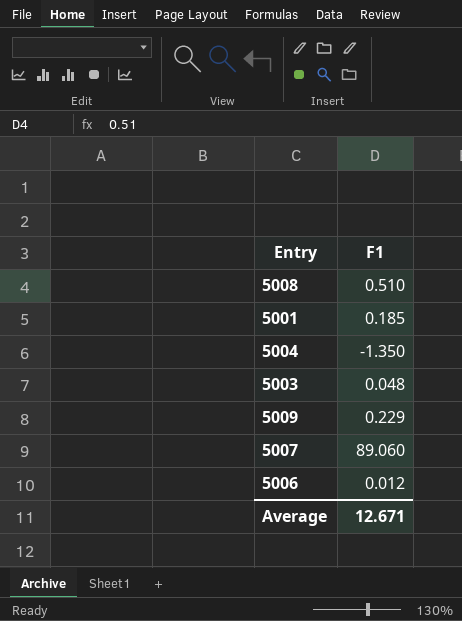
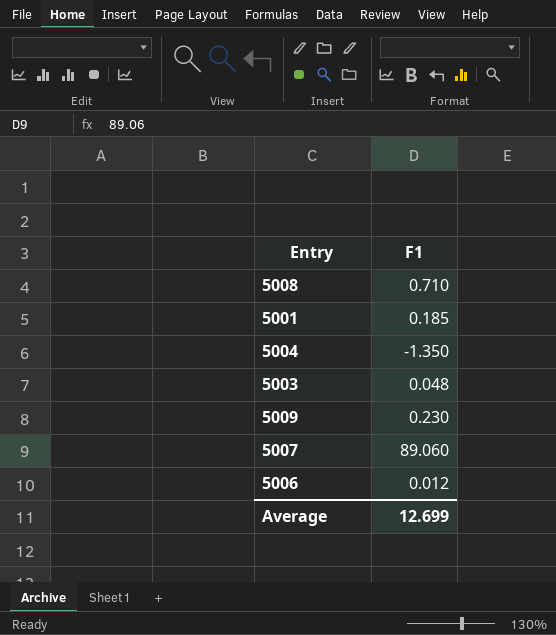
5008 | F1: 0.510 -> 0.710
5009 | F1: 0.229 -> 0.230
Average | F1: 12.671 -> 12.699

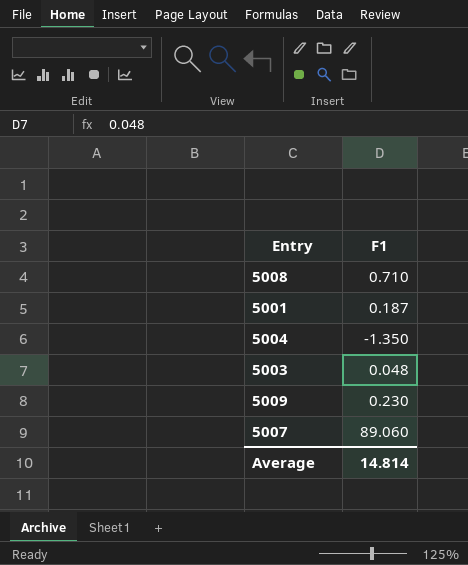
row 5006: 0.012 -> none
5001 | F1: 0.185 -> 0.187
Average | F1: 12.699 -> 14.814

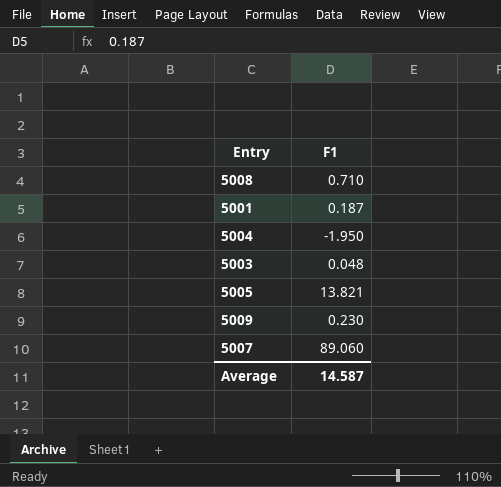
5004 | F1: -1.350 -> -1.950
row 5005: none -> 13.821
Average | F1: 14.814 -> 14.587

